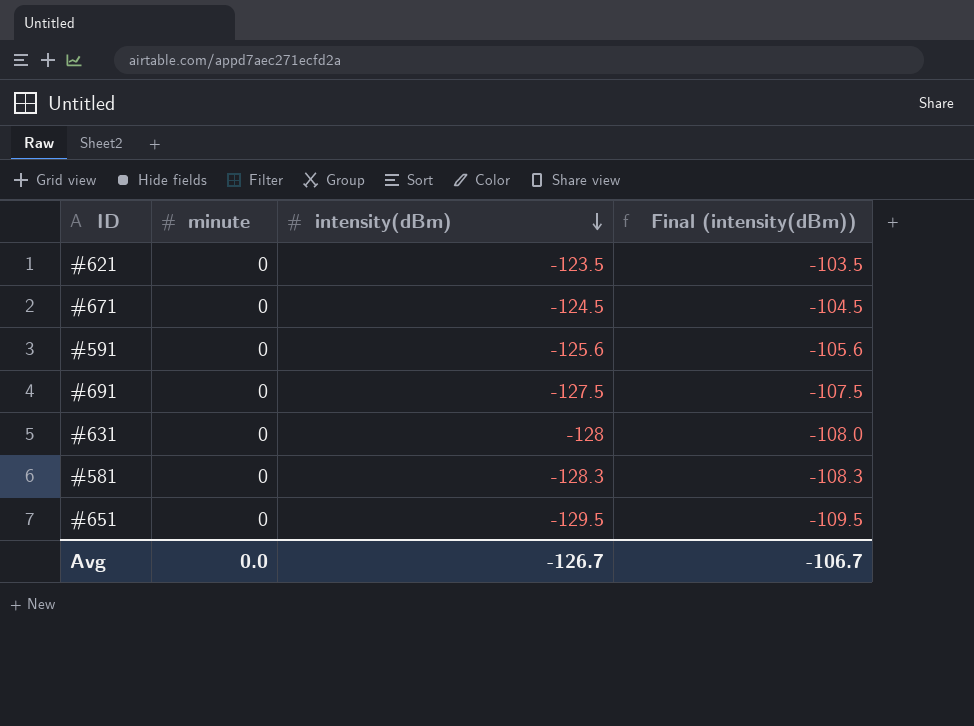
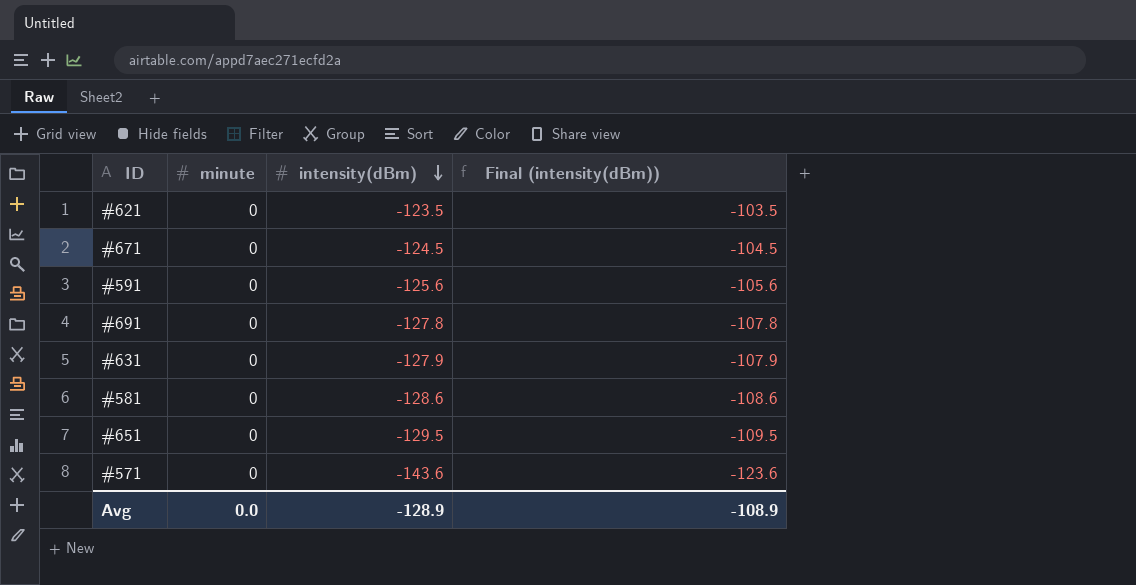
#691 | intensity(dBm): -127.5 -> -127.8
#691 | Final (intensity(dBm)): -107.5 -> -107.8
#631 | intensity(dBm): -128 -> -127.9
#631 | Final (intensity(dBm)): -108.0 -> -107.9
#581 | intensity(dBm): -128.3 -> -128.6
#581 | Final (intensity(dBm)): -108.3 -> -108.6
row #571: none -> 0 | -143.6 | -123.6
Avg | intensity(dBm): -126.7 -> -128.9
Avg | Final (intensity(dBm)): -106.7 -> -108.9

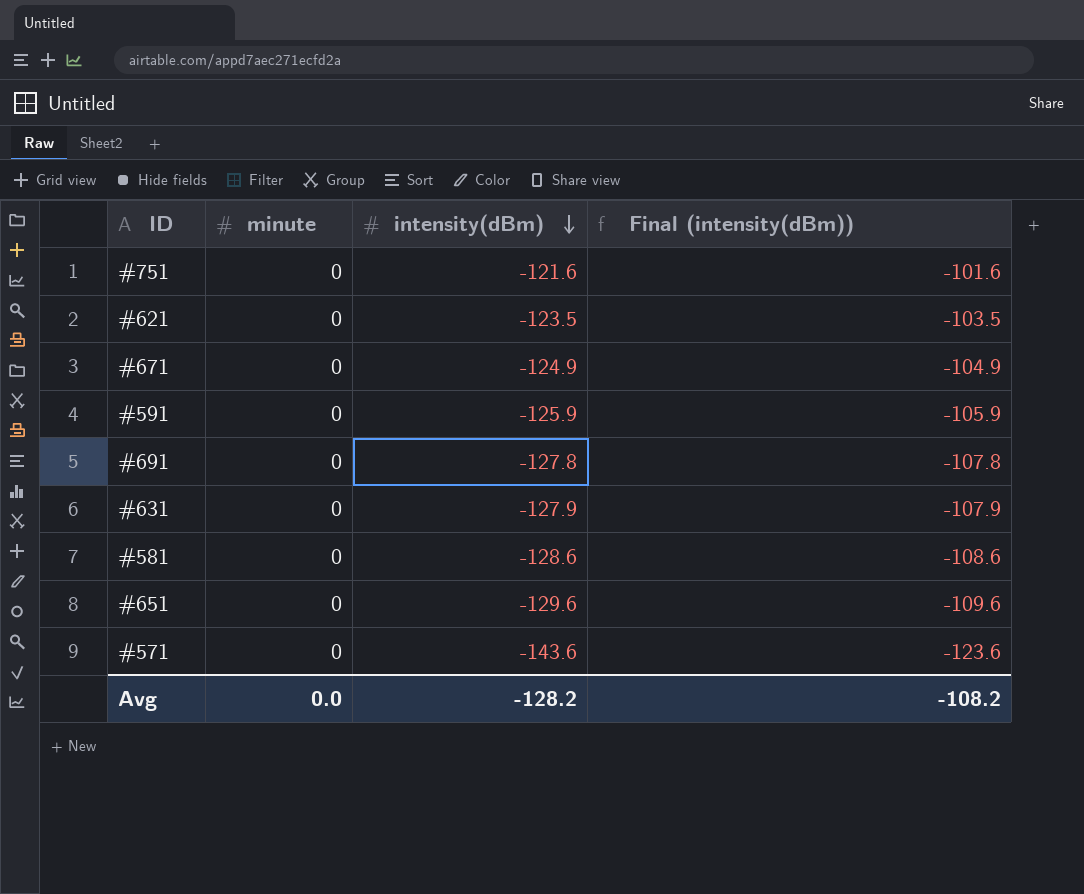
row #751: none -> 0 | -121.6 | -101.6
#671 | intensity(dBm): -124.5 -> -124.9
#671 | Final (intensity(dBm)): -104.5 -> -104.9
#591 | intensity(dBm): -125.6 -> -125.9
#591 | Final (intensity(dBm)): -105.6 -> -105.9
#651 | intensity(dBm): -129.5 -> -129.6
#651 | Final (intensity(dBm)): -109.5 -> -109.6
Avg | intensity(dBm): -128.9 -> -128.2
Avg | Final (intensity(dBm)): -108.9 -> -108.2

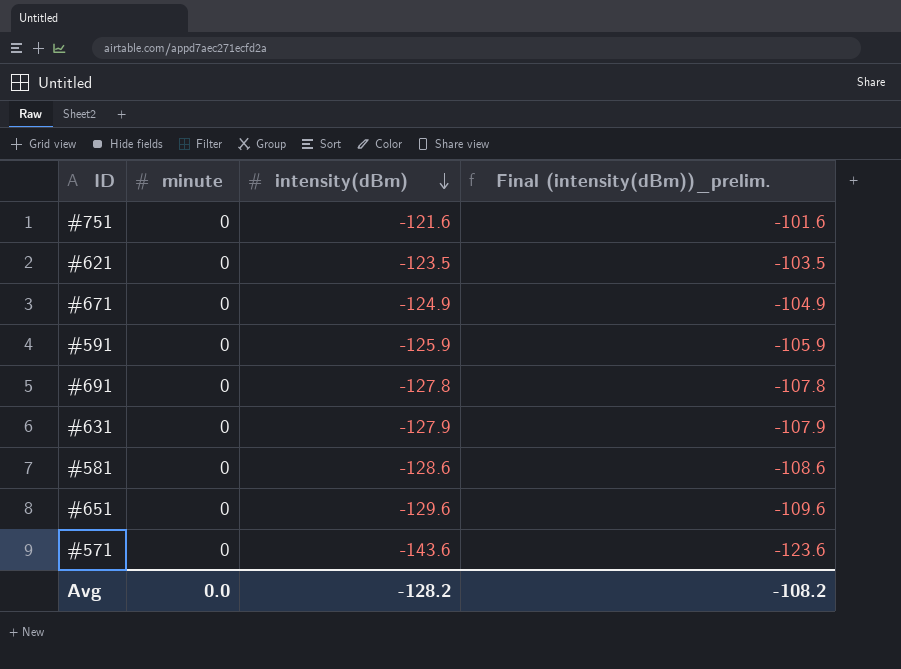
column name: Final (intensity(dBm)) -> Final (intensity(dBm))_prelim.

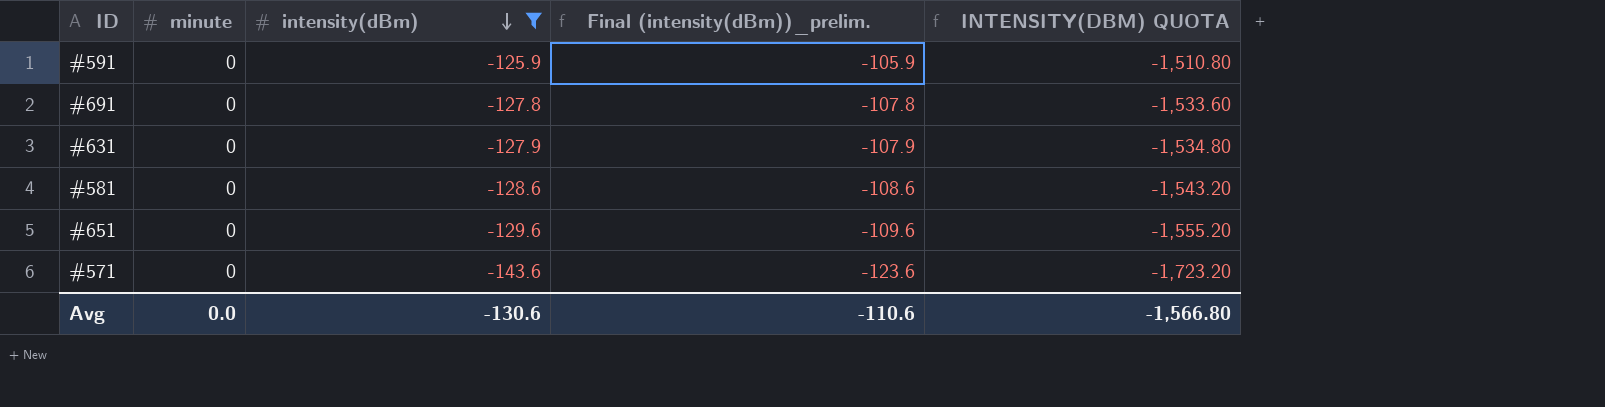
filter: none -> intensity(dBm) <= -125.9
column INTENSITY(DBM) QUOTA | formula: none -> [intensity(dBm)] * 12
Avg | intensity(dBm): -128.2 -> -130.6
Avg | Final (intensity(dBm))_prelim.: -108.2 -> -110.6

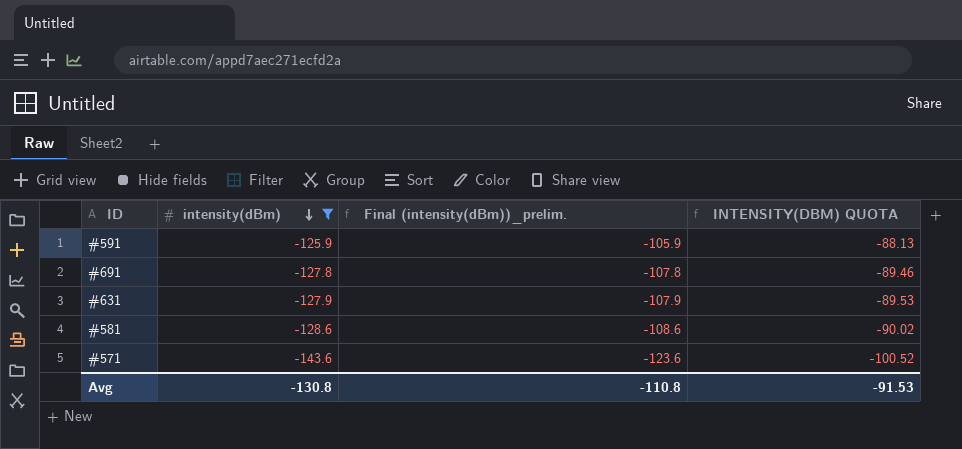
column minute | position: 2 -> none
column INTENSITY(DBM) QUOTA | formula: [intensity(dBm)] * 12 -> [intensity(dBm)] * 0.7
row #651: 0 | -129.6 | -109.6 | -1,555.20 -> none
Avg | intensity(dBm): -130.6 -> -130.8
Avg | Final (intensity(dBm))_prelim.: -110.6 -> -110.8
Avg | INTENSITY(DBM) QUOTA: -1,566.80 -> -91.53

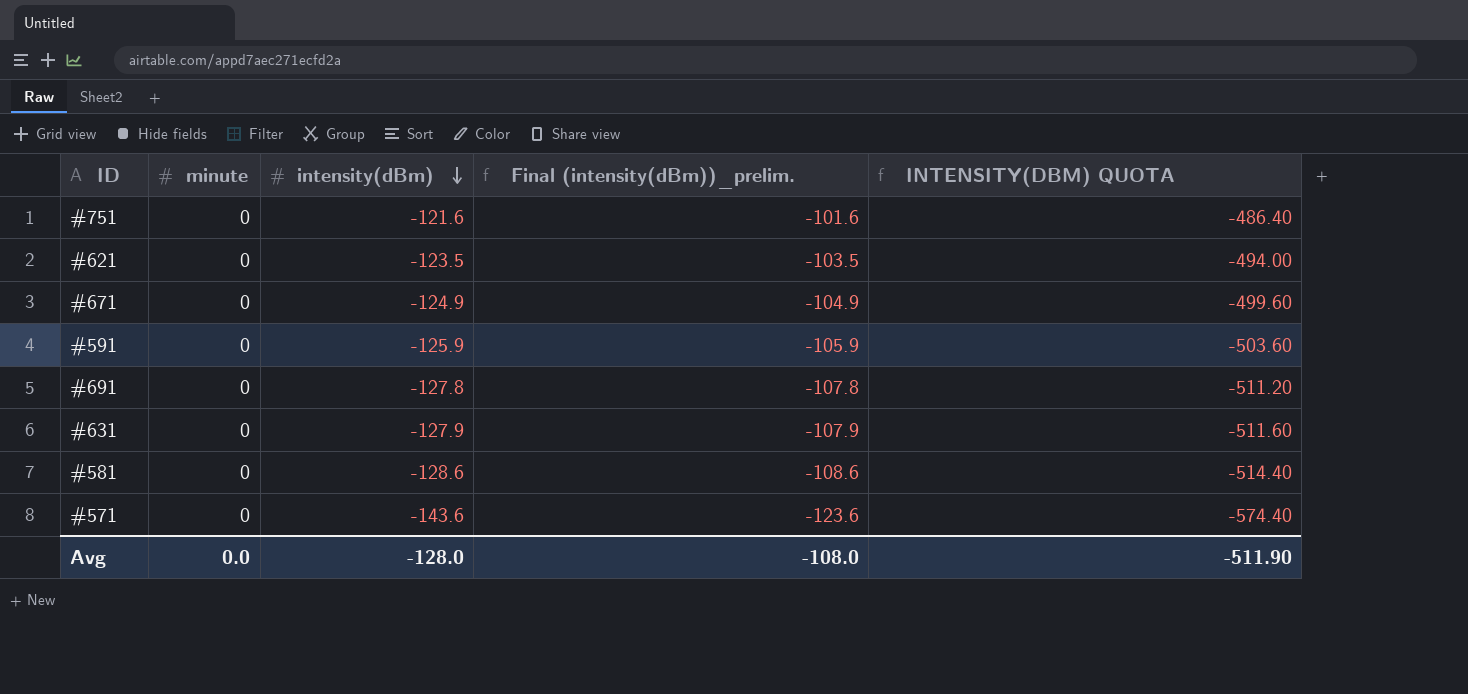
filter: intensity(dBm) <= -125.9 -> none
column minute | position: none -> 2
column INTENSITY(DBM) QUOTA | formula: [intensity(dBm)] * 0.7 -> [intensity(dBm)] * 4
Avg | intensity(dBm): -130.8 -> -128.0
Avg | Final (intensity(dBm))_prelim.: -110.8 -> -108.0
Avg | INTENSITY(DBM) QUOTA: -91.53 -> -511.90

